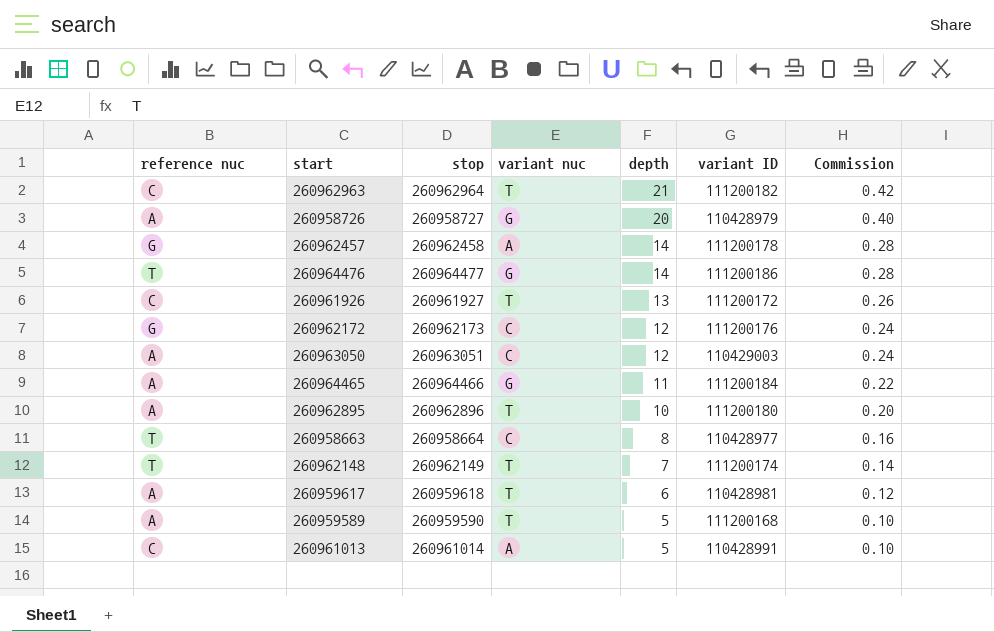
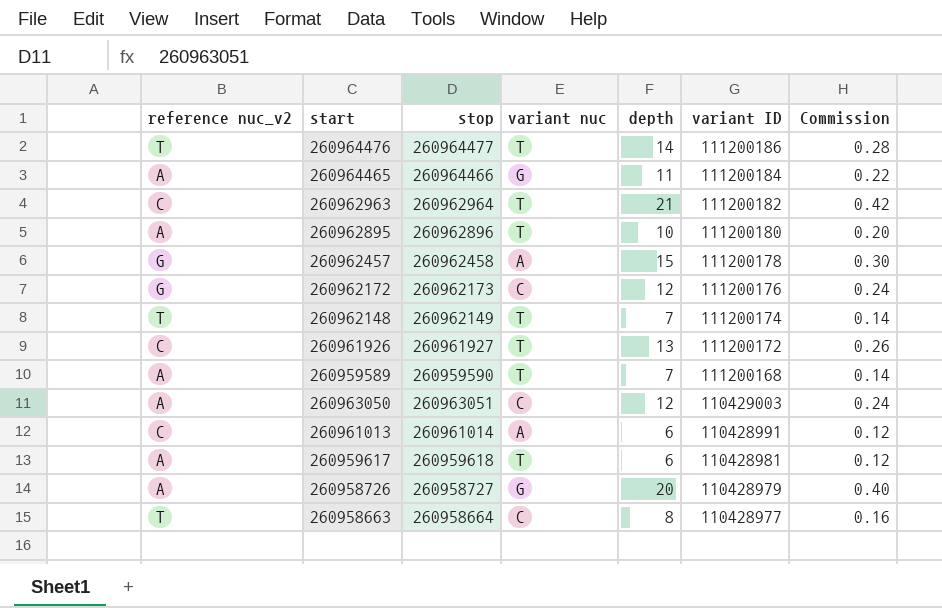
row order: depth descending -> variant ID descending
column name: reference nuc -> reference nuc_v2
260964476 | variant nuc: G -> T
260962457 | depth: 14 -> 15
260962457 | Commission: 0.28 -> 0.30
260959589 | depth: 5 -> 7
260959589 | Commission: 0.10 -> 0.14
260961013 | depth: 5 -> 6
260961013 | Commission: 0.10 -> 0.12

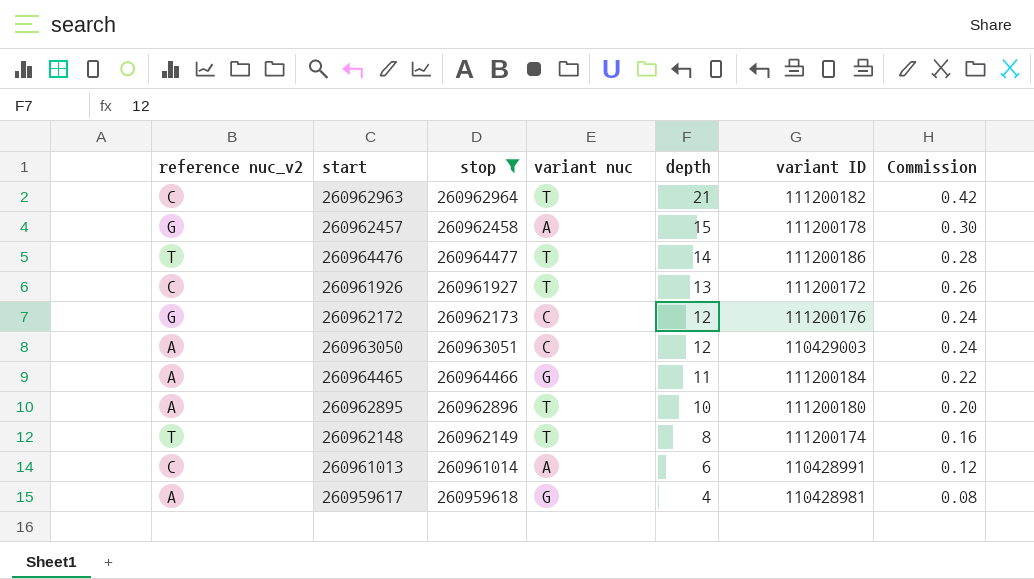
filter: none -> stop >= 260959618
row order: variant ID descending -> depth descending
260962148 | depth: 7 -> 8
260962148 | Commission: 0.14 -> 0.16
260959617 | variant nuc: T -> G
260959617 | depth: 6 -> 4
260959617 | Commission: 0.12 -> 0.08

